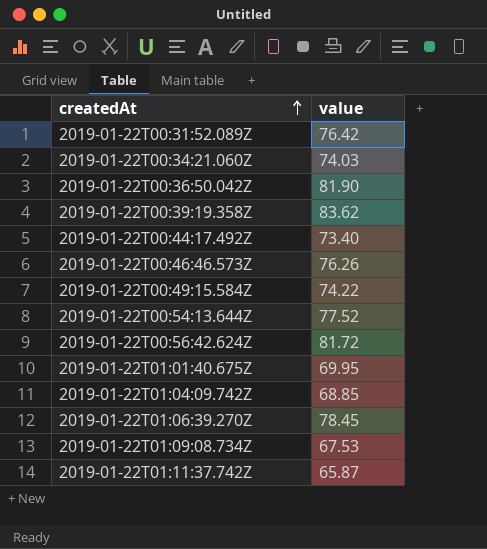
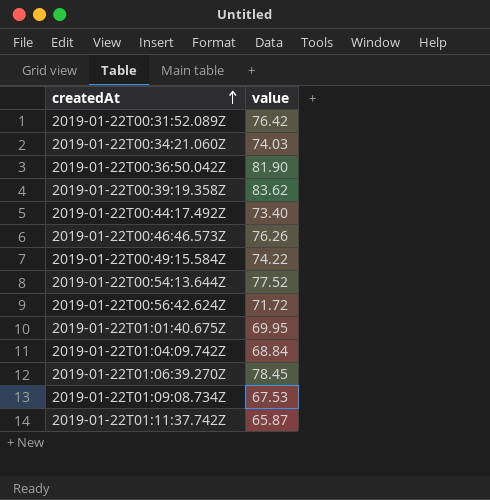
2019-01-22T00:56:42.624Z | value: 81.72 -> 71.72
2019-01-22T01:04:09.742Z | value: 68.85 -> 68.84

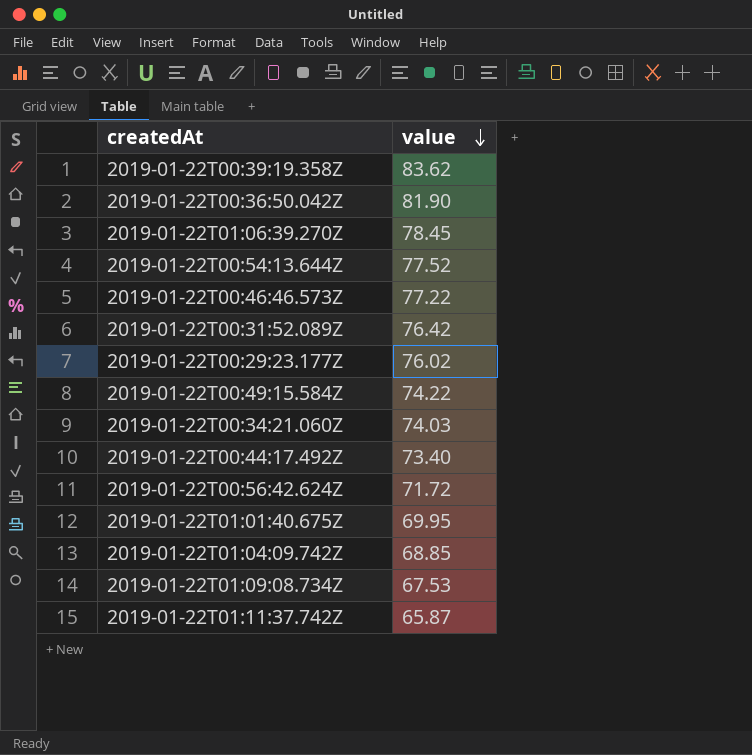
row order: createdAt ascending -> value descending
2019-01-22T00:46:46.573Z | value: 76.26 -> 77.22
row 2019-01-22T00:29:23.177Z: none -> 76.02
2019-01-22T01:04:09.742Z | value: 68.84 -> 68.85

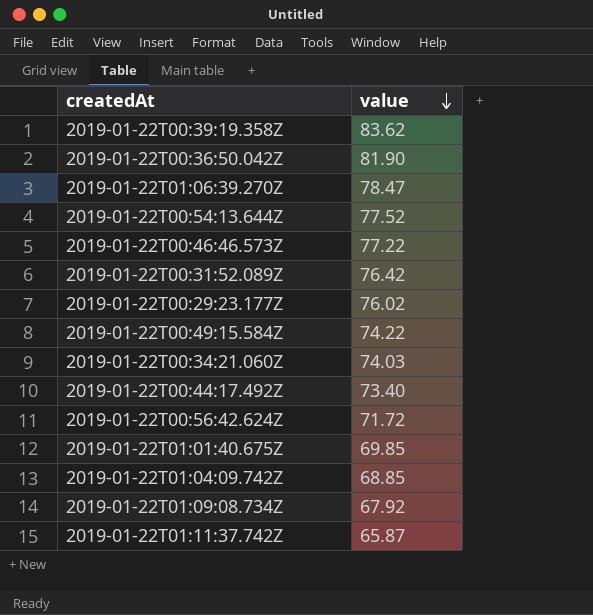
2019-01-22T01:06:39.270Z | value: 78.45 -> 78.47
2019-01-22T01:01:40.675Z | value: 69.95 -> 69.85
2019-01-22T01:09:08.734Z | value: 67.53 -> 67.92

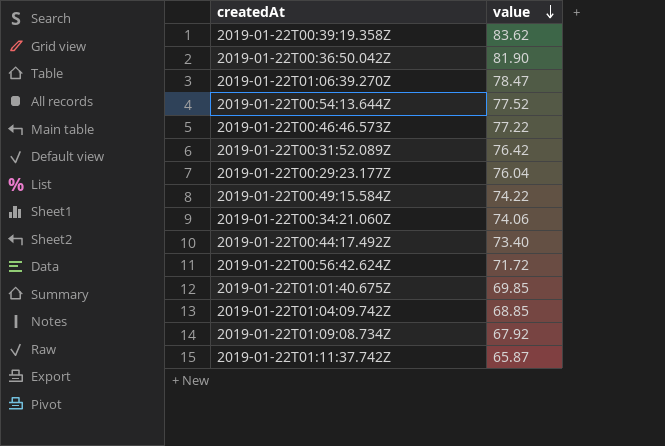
2019-01-22T00:29:23.177Z | value: 76.02 -> 76.04
2019-01-22T00:34:21.060Z | value: 74.03 -> 74.06

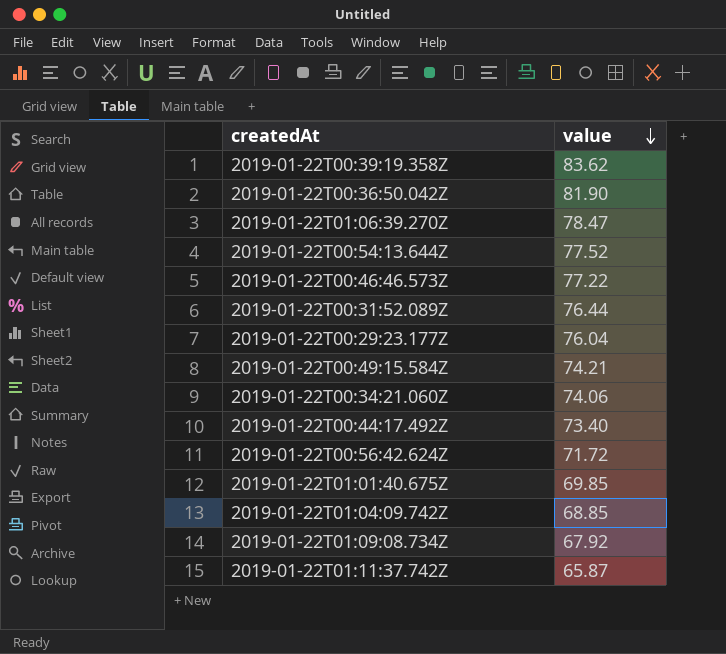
2019-01-22T00:31:52.089Z | value: 76.42 -> 76.44
2019-01-22T00:49:15.584Z | value: 74.22 -> 74.21

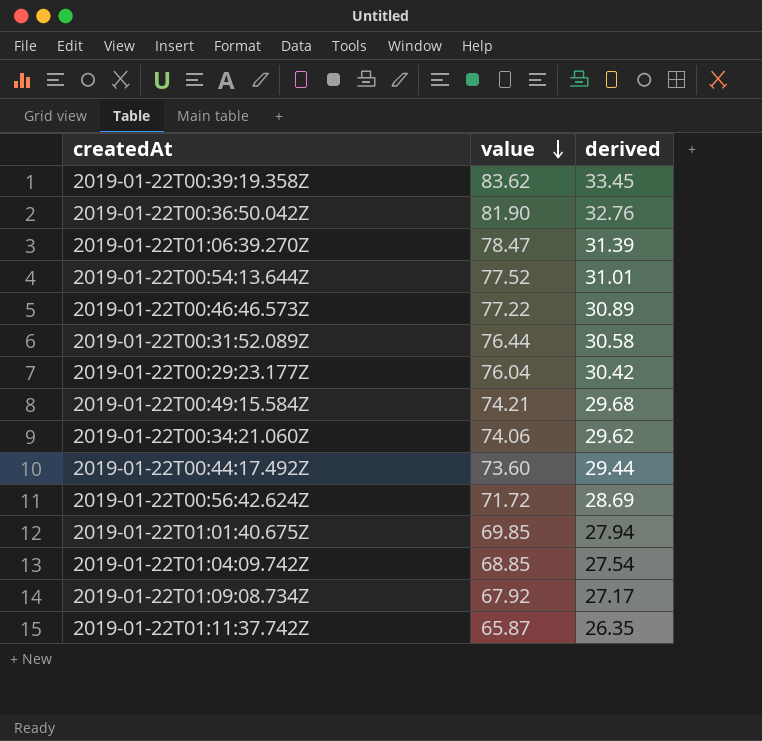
column derived | formula: none -> [value] * 0.4
2019-01-22T00:44:17.492Z | value: 73.40 -> 73.60

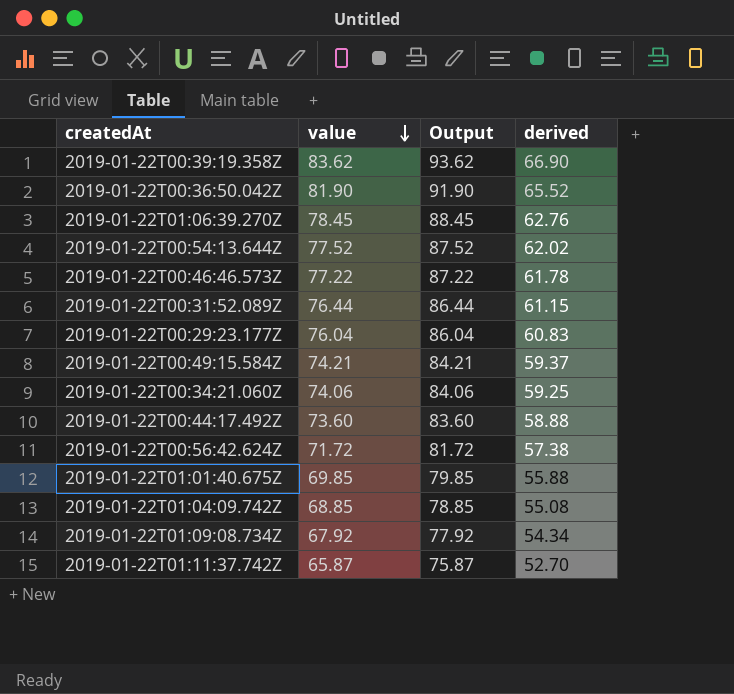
column Output | formula: none -> [value] + 10
column derived | formula: [value] * 0.4 -> [value] * 0.8
2019-01-22T01:06:39.270Z | value: 78.47 -> 78.45

